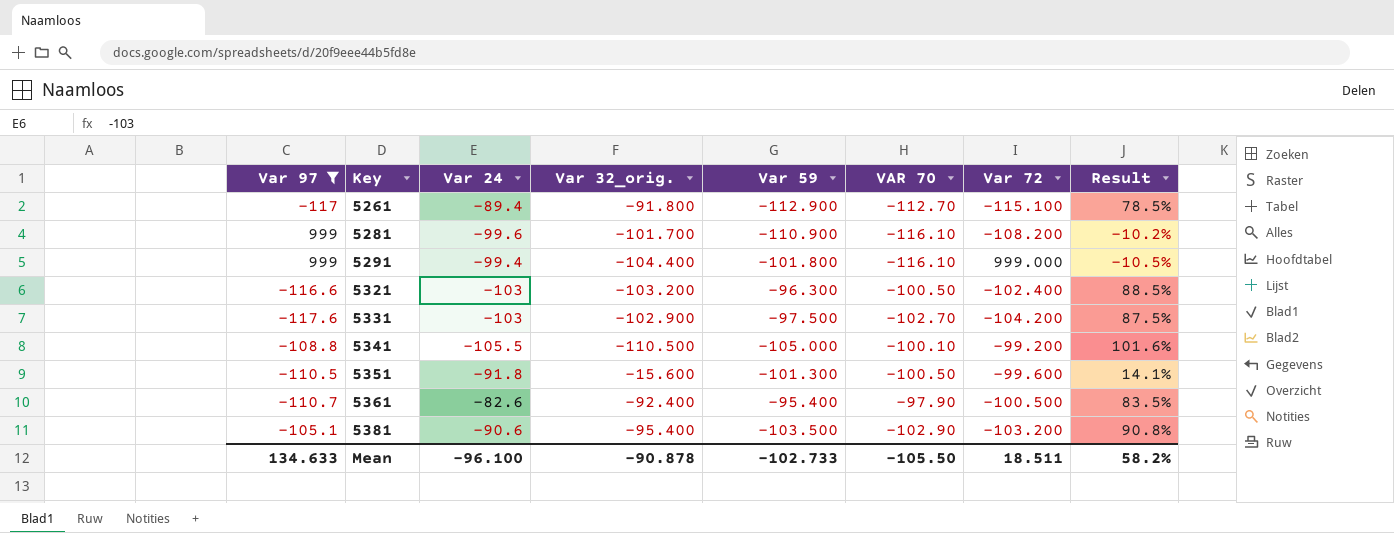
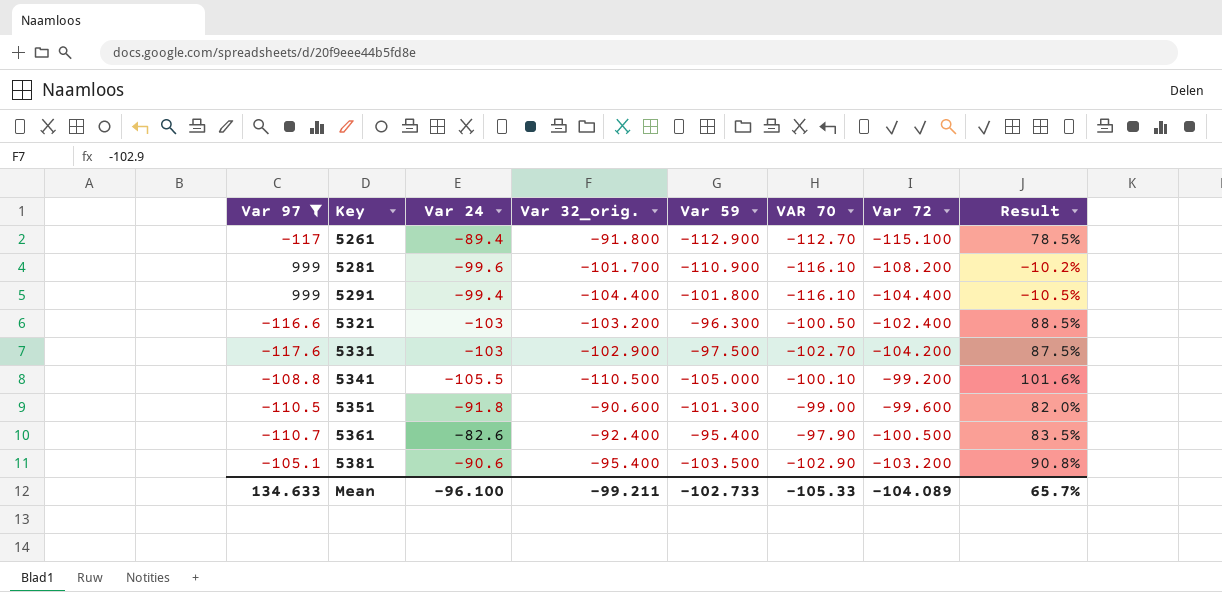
5291 | Var 72: 999.000 -> -104.400
5351 | Var 32_orig.: -15.600 -> -90.600
5351 | VAR 70: -100.50 -> -99.00
5351 | Result: 14.1% -> 82.0%
Mean | Var 32_orig.: -90.878 -> -99.211
Mean | VAR 70: -105.50 -> -105.33
Mean | Var 72: 18.511 -> -104.089
Mean | Result: 58.2% -> 65.7%

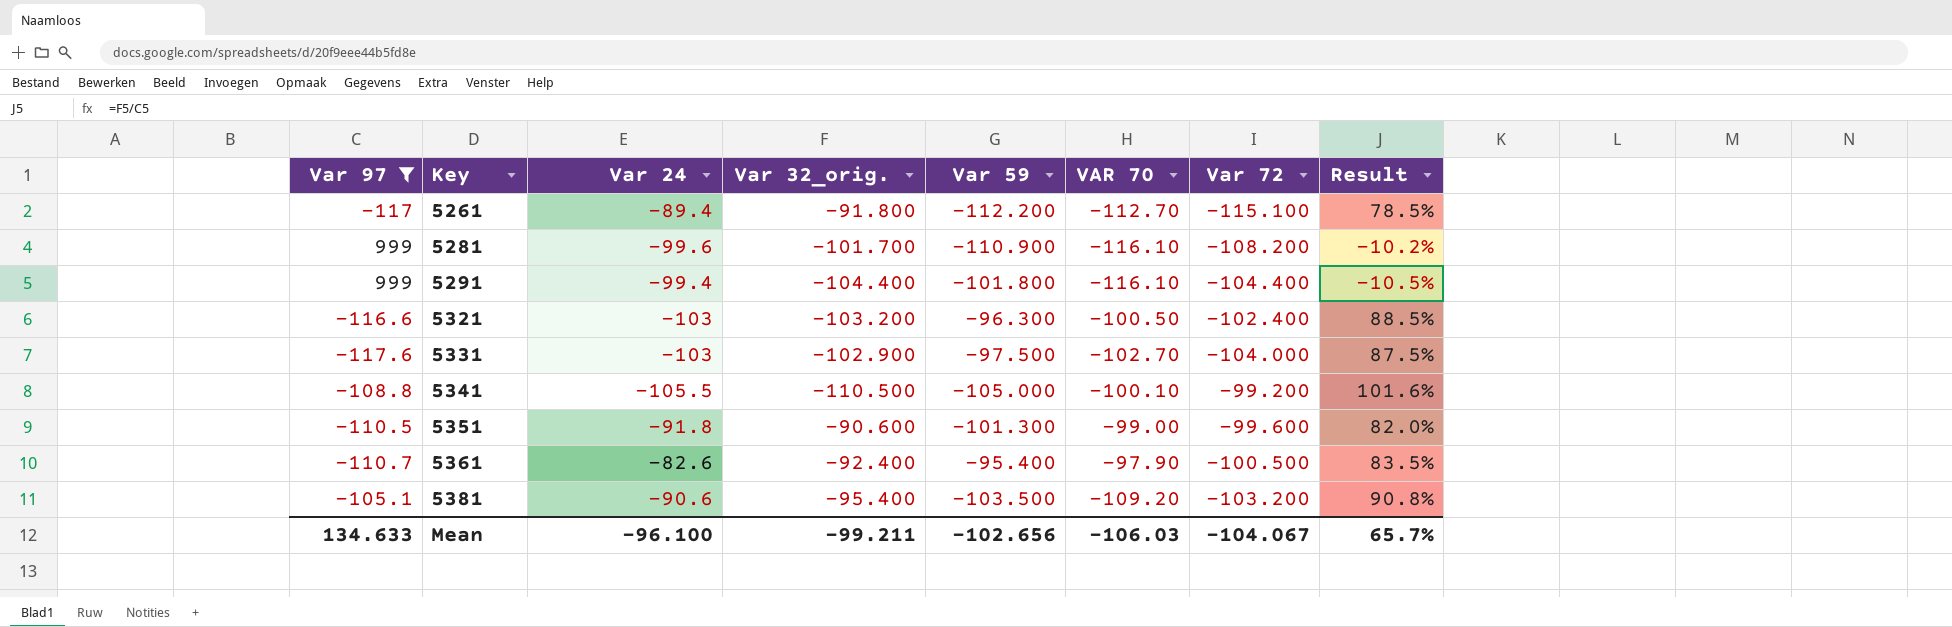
5261 | Var 59: -112.900 -> -112.200
5331 | Var 72: -104.200 -> -104.000
5381 | VAR 70: -102.90 -> -109.20
Mean | Var 59: -102.733 -> -102.656
Mean | VAR 70: -105.33 -> -106.03
Mean | Var 72: -104.089 -> -104.067

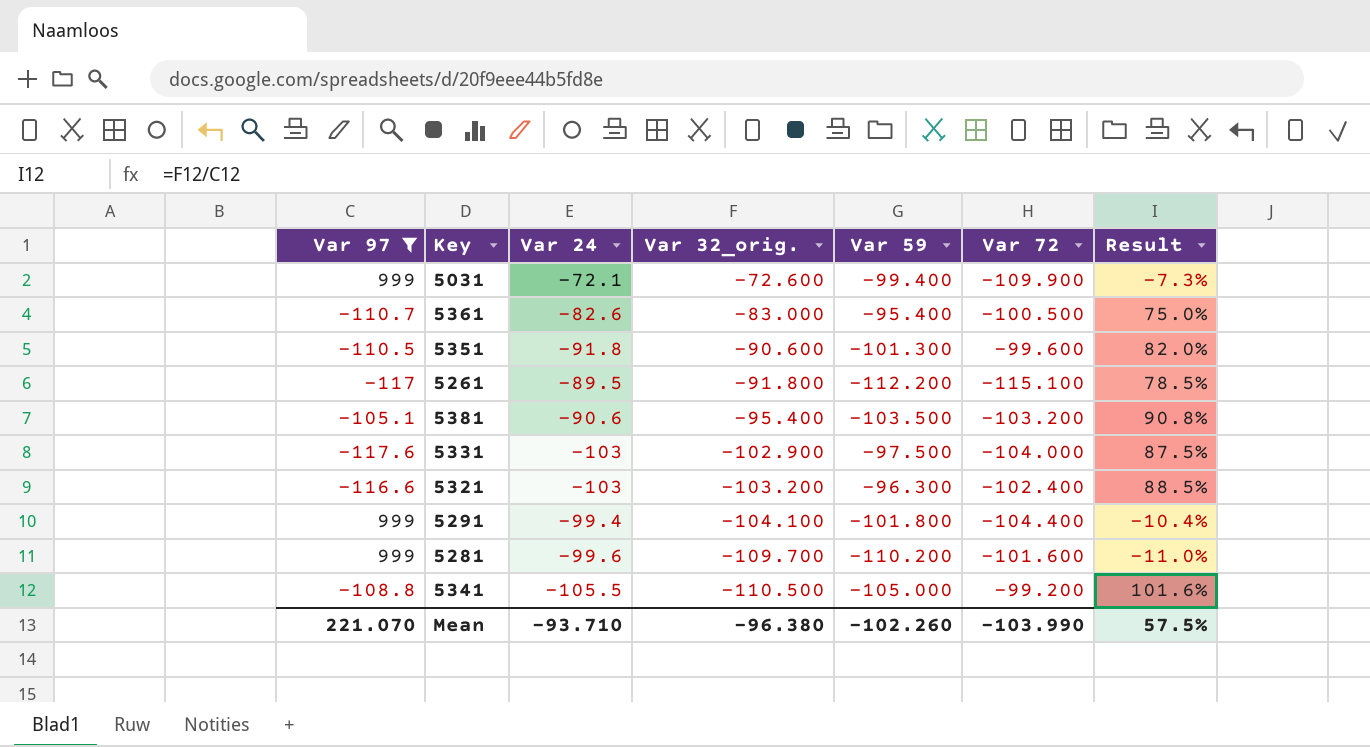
row order: Key ascending -> Var 32_orig. descending
column VAR 70 | position: 6 -> none
row 5031: none -> 999 | -72.1 | -72.600 | -99.400 | -109.900 | -7.3%
5361 | Var 32_orig.: -92.400 -> -83.000
5361 | Result: 83.5% -> 75.0%
5261 | Var 24: -89.4 -> -89.5
5291 | Var 32_orig.: -104.400 -> -104.100
5291 | Result: -10.5% -> -10.4%
5281 | Var 32_orig.: -101.700 -> -109.700
5281 | Var 59: -110.900 -> -110.200
5281 | Var 72: -108.200 -> -101.600
5281 | Result: -10.2% -> -11.0%
Mean | Var 97: 134.633 -> 221.070
Mean | Var 24: -96.100 -> -93.710
Mean | Var 32_orig.: -99.211 -> -96.380
Mean | Var 59: -102.656 -> -102.260
Mean | Var 72: -104.067 -> -103.990
Mean | Result: 65.7% -> 57.5%

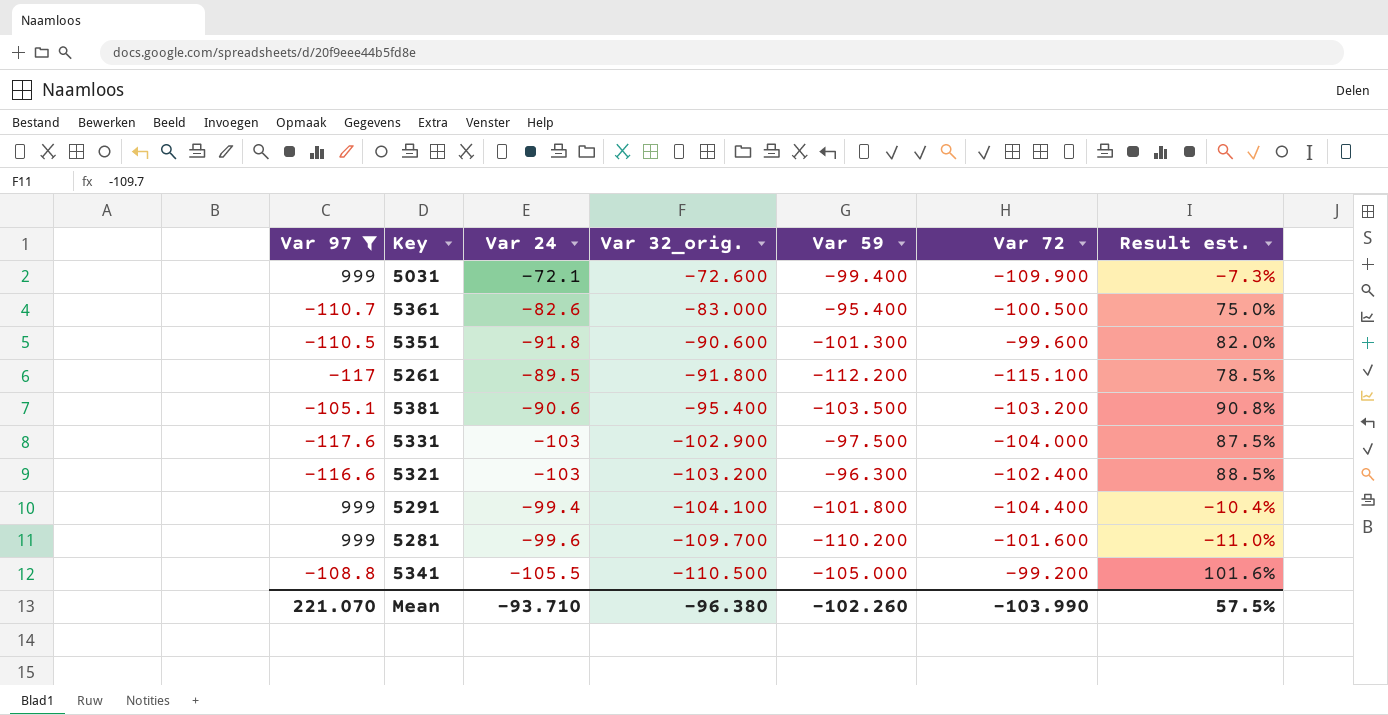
column name: Result -> Result est.

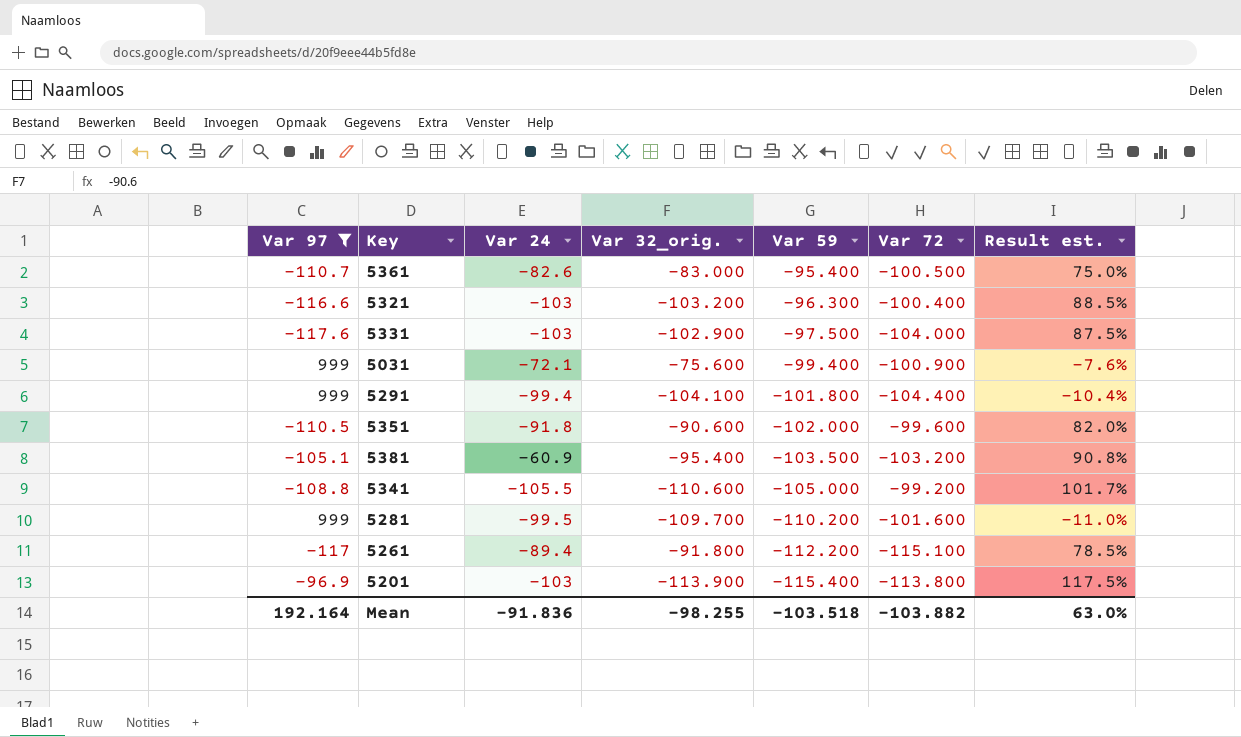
row order: Var 32_orig. descending -> Var 59 descending
5321 | Var 72: -102.400 -> -100.400
5031 | Var 32_orig.: -72.600 -> -75.600
5031 | Var 72: -109.900 -> -100.900
5031 | Result est.: -7.3% -> -7.6%
5351 | Var 59: -101.300 -> -102.000
5381 | Var 24: -90.6 -> -60.9
5341 | Var 32_orig.: -110.500 -> -110.600
5341 | Result est.: 101.6% -> 101.7%
5281 | Var 24: -99.6 -> -99.5
5261 | Var 24: -89.5 -> -89.4
row 5201: none -> -96.9 | -103 | -113.900 | -115.400 | -113.800 | 117.5%
Mean | Var 97: 221.070 -> 192.164
Mean | Var 24: -93.710 -> -91.836
Mean | Var 32_orig.: -96.380 -> -98.255
Mean | Var 59: -102.260 -> -103.518
Mean | Var 72: -103.990 -> -103.882
Mean | Result est.: 57.5% -> 63.0%

